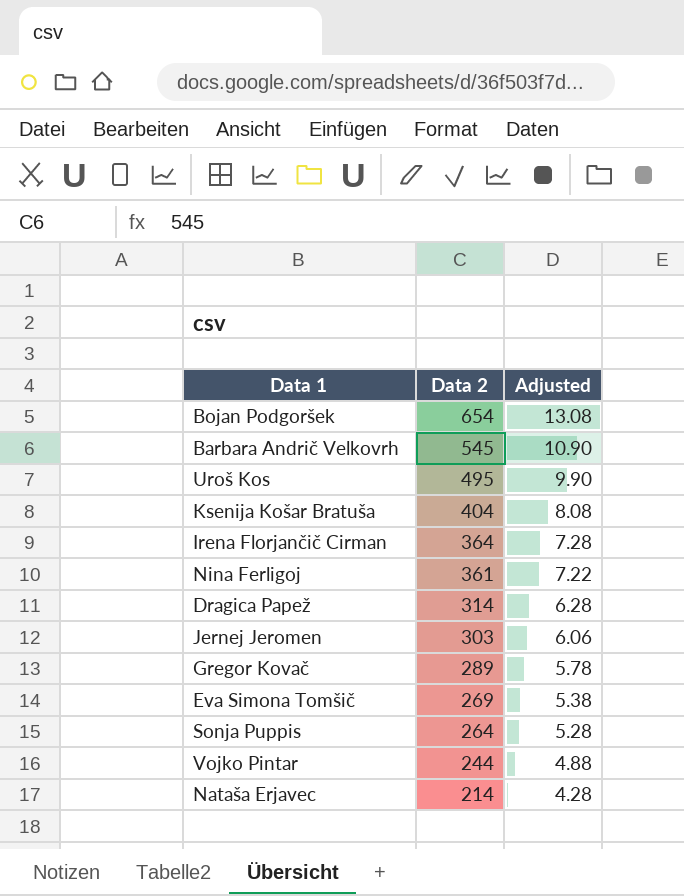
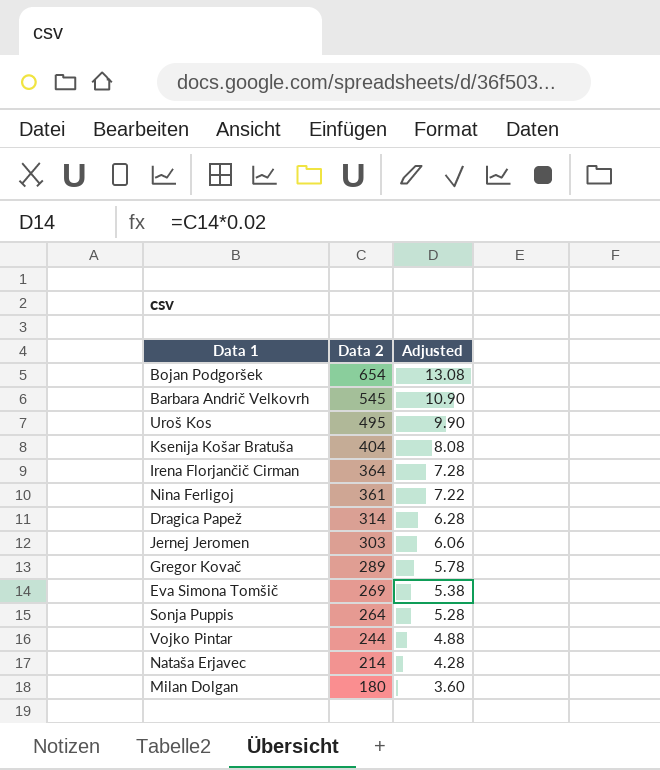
row Milan Dolgan: none -> 180 | 3.60

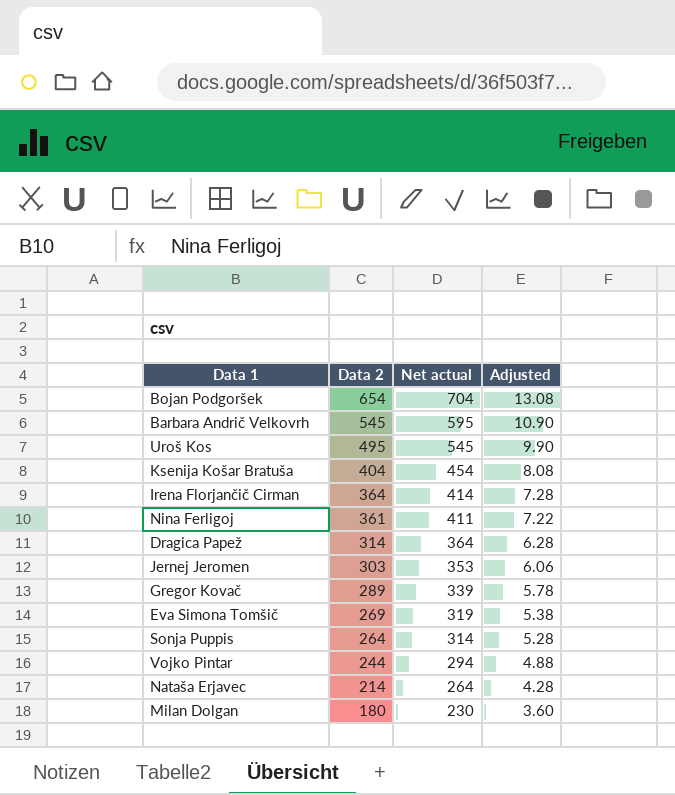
column Net actual | formula: none -> [Data 2] + 50

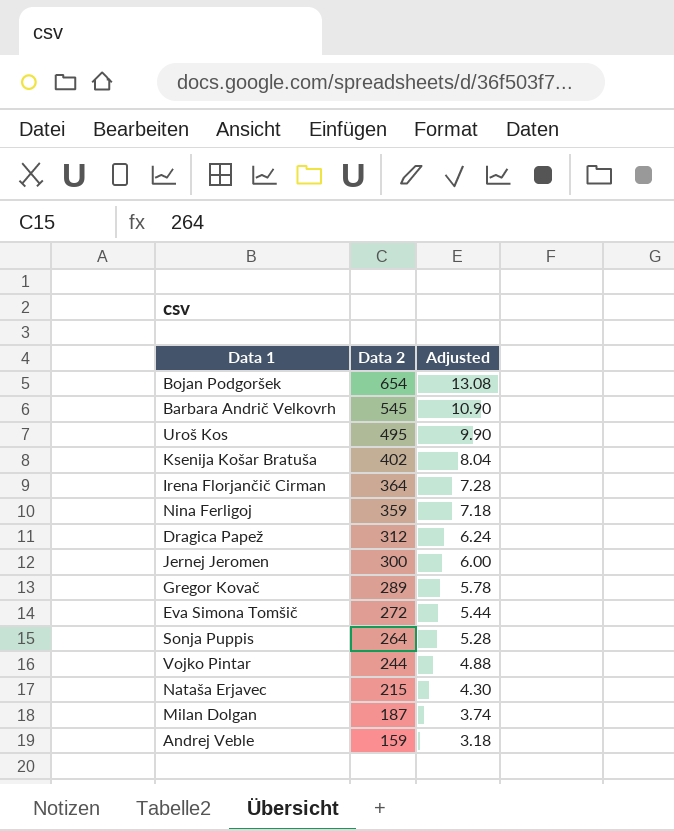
column Net actual | formula: [Data 2] + 50 -> none
Ksenija Košar Bratuša | Data 2: 404 -> 402
Ksenija Košar Bratuša | Adjusted: 8.08 -> 8.04
Nina Ferligoj | Data 2: 361 -> 359
Nina Ferligoj | Adjusted: 7.22 -> 7.18
Dragica Papež | Data 2: 314 -> 312
Dragica Papež | Adjusted: 6.28 -> 6.24
Jernej Jeromen | Data 2: 303 -> 300
Jernej Jeromen | Adjusted: 6.06 -> 6.00
Eva Simona Tomšič | Data 2: 269 -> 272
Eva Simona Tomšič | Adjusted: 5.38 -> 5.44
Nataša Erjavec | Data 2: 214 -> 215
Nataša Erjavec | Adjusted: 4.28 -> 4.30
Milan Dolgan | Data 2: 180 -> 187
Milan Dolgan | Adjusted: 3.60 -> 3.74
row Andrej Veble: none -> 159 | 3.18

